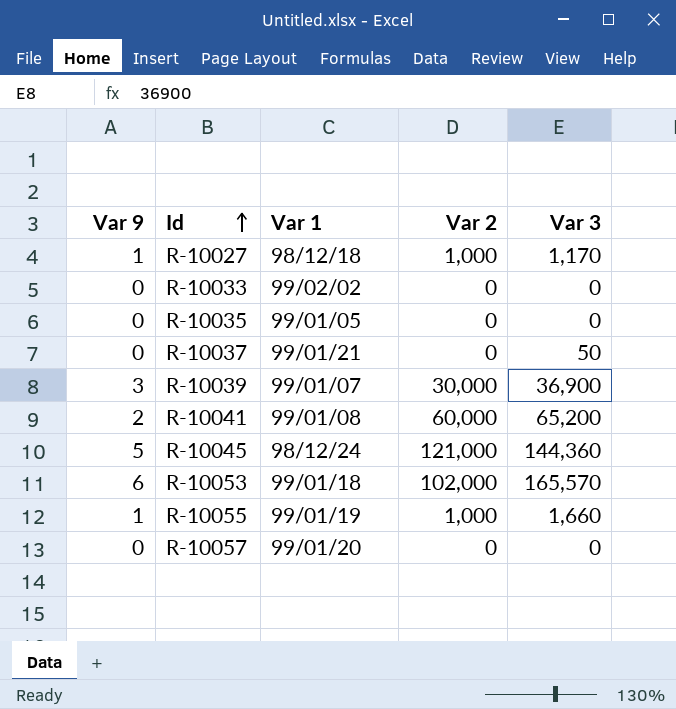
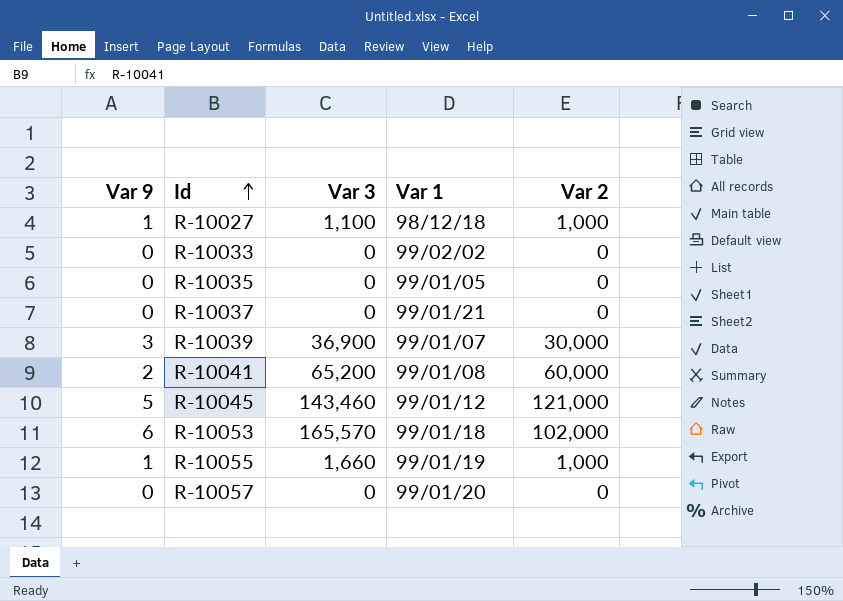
column Var 3 | position: 5 -> 3
R-10027 | Var 3: 1,170 -> 1,100
R-10037 | Var 3: 50 -> 0
R-10045 | Var 3: 144,360 -> 143,460
R-10045 | Var 1: 98/12/24 -> 99/01/12

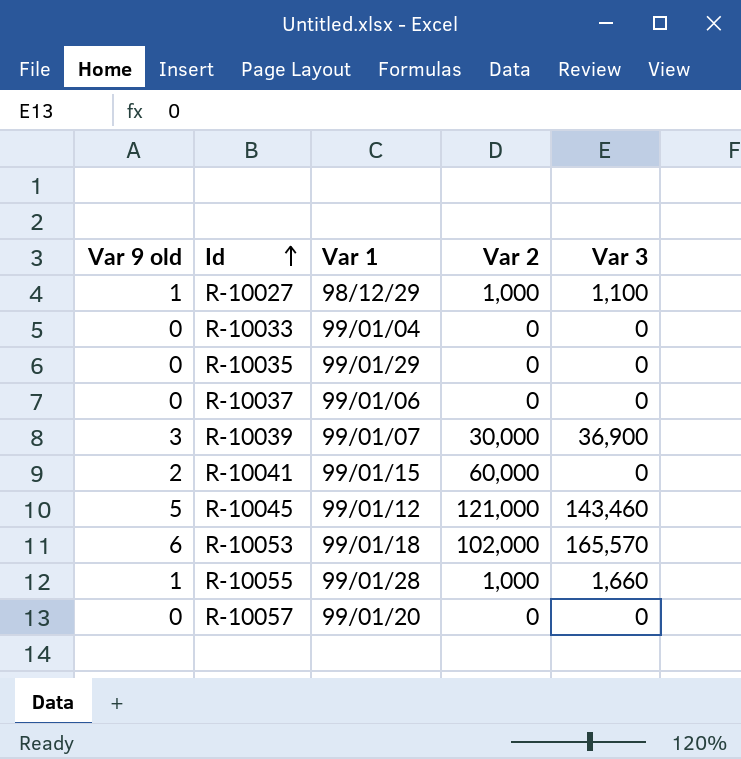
column name: Var 9 -> Var 9 old
column Var 3 | position: 3 -> 5
R-10027 | Var 1: 98/12/18 -> 98/12/29
R-10033 | Var 1: 99/02/02 -> 99/01/04
R-10035 | Var 1: 99/01/05 -> 99/01/29
R-10037 | Var 1: 99/01/21 -> 99/01/06
R-10041 | Var 1: 99/01/08 -> 99/01/15
R-10041 | Var 3: 65,200 -> 0
R-10055 | Var 1: 99/01/19 -> 99/01/28

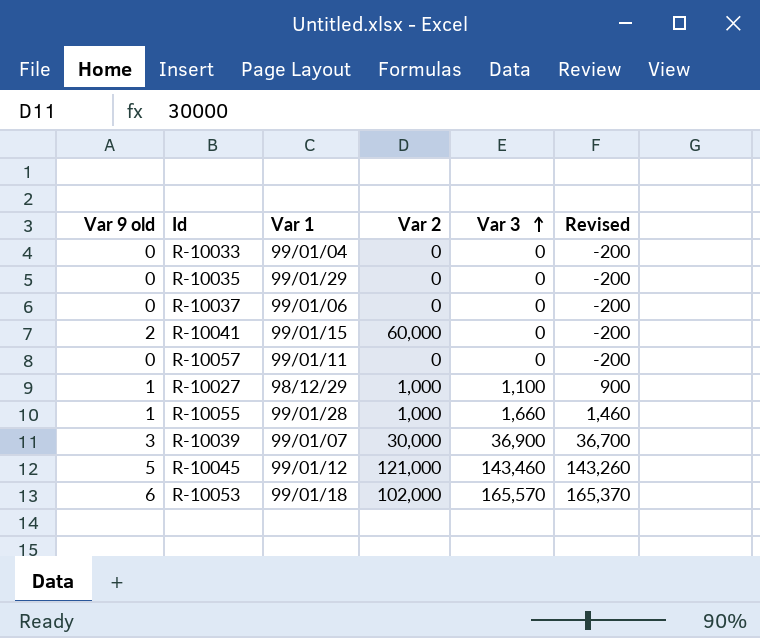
row order: Id ascending -> Var 3 ascending
column Revised | formula: none -> [Var 3] - 200
R-10057 | Var 1: 99/01/20 -> 99/01/11

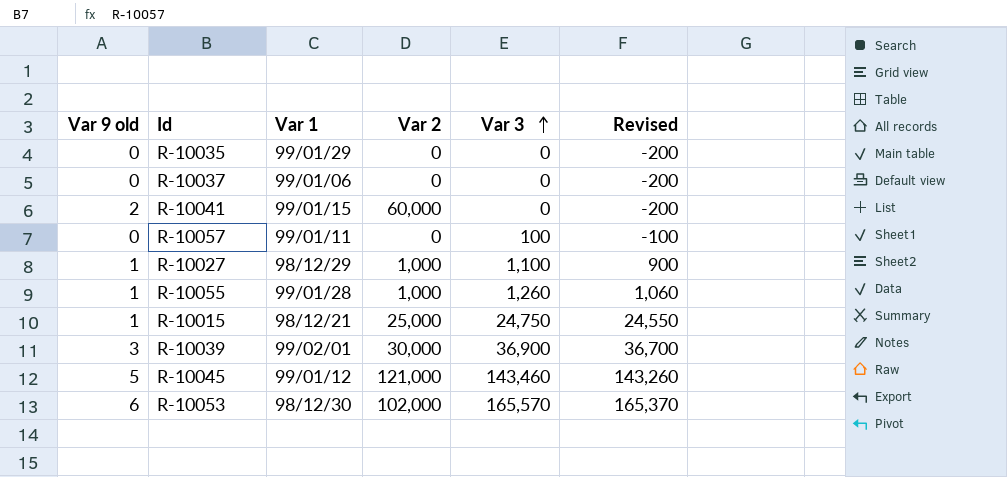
row R-10033: 0 | 99/01/04 | 0 | 0 | -200 -> none
R-10057 | Var 3: 0 -> 100
R-10057 | Revised: -200 -> -100
R-10055 | Var 3: 1,660 -> 1,260
R-10055 | Revised: 1,460 -> 1,060
row R-10015: none -> 1 | 98/12/21 | 25,000 | 24,750 | 24,550
R-10039 | Var 1: 99/01/07 -> 99/02/01
R-10053 | Var 1: 99/01/18 -> 98/12/30

